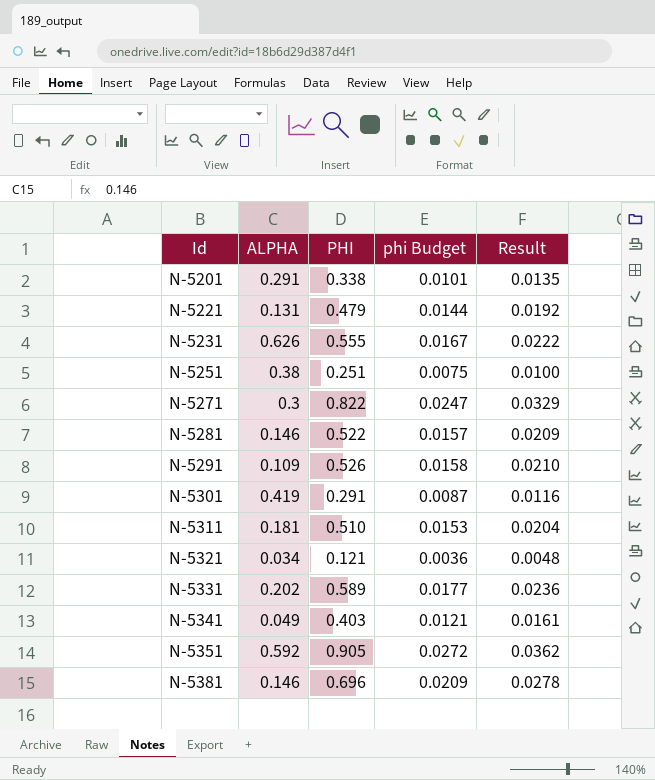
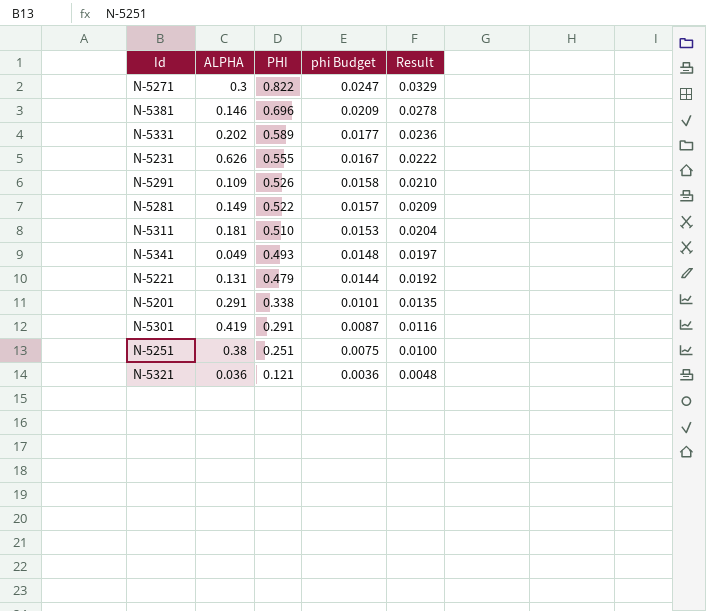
row order: Id ascending -> PHI descending
row N-5351: 0.592 | 0.905 | 0.0272 | 0.0362 -> none
N-5281 | ALPHA: 0.146 -> 0.149
N-5341 | PHI: 0.403 -> 0.493
N-5341 | phi Budget: 0.0121 -> 0.0148
N-5341 | Result: 0.0161 -> 0.0197
N-5321 | ALPHA: 0.034 -> 0.036

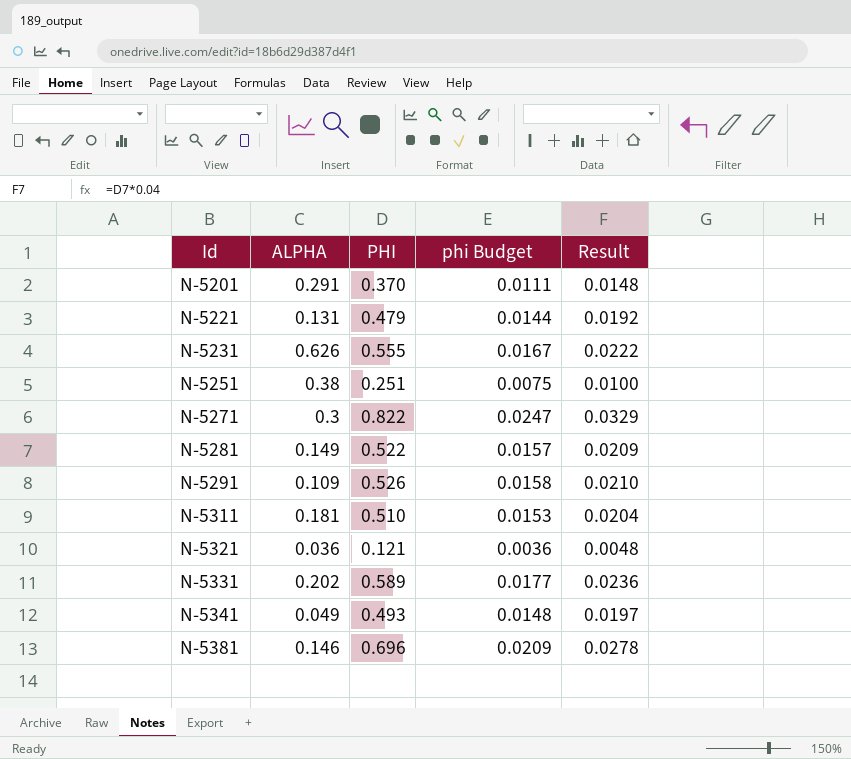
row order: PHI descending -> Id ascending
row N-5301: 0.419 | 0.291 | 0.0087 | 0.0116 -> none
N-5201 | PHI: 0.338 -> 0.370
N-5201 | phi Budget: 0.0101 -> 0.0111
N-5201 | Result: 0.0135 -> 0.0148

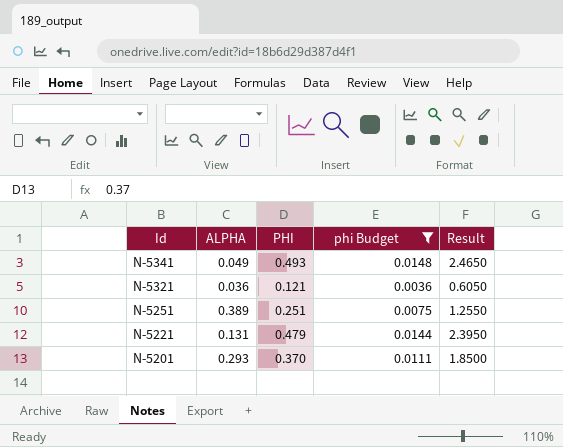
filter: none -> phi Budget <= 0.0148
row order: Id ascending -> Id descending
column Result | formula: [PHI] * 0.04 -> [PHI] * 5
N-5251 | ALPHA: 0.38 -> 0.389
N-5201 | ALPHA: 0.291 -> 0.293

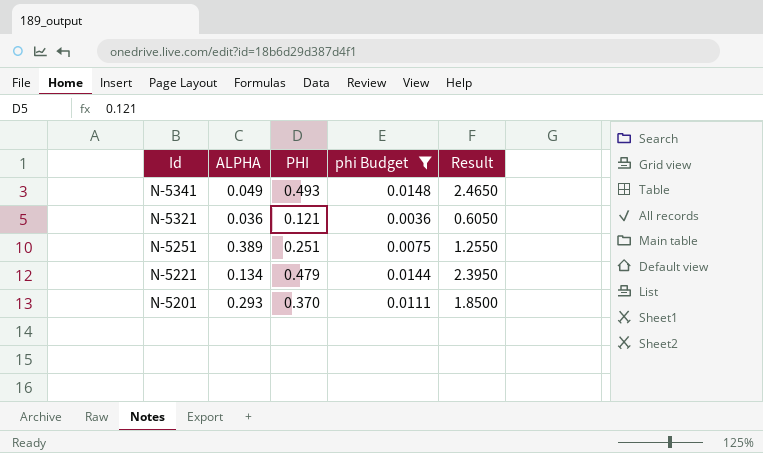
N-5221 | ALPHA: 0.131 -> 0.134

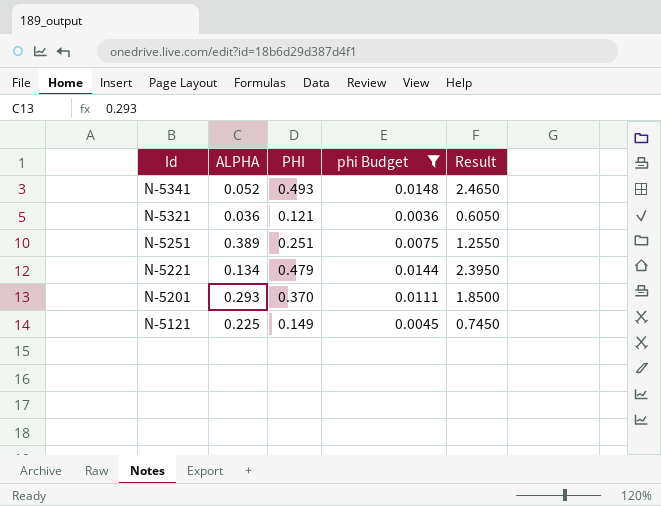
N-5341 | ALPHA: 0.049 -> 0.052
row N-5121: none -> 0.225 | 0.149 | 0.0045 | 0.7450

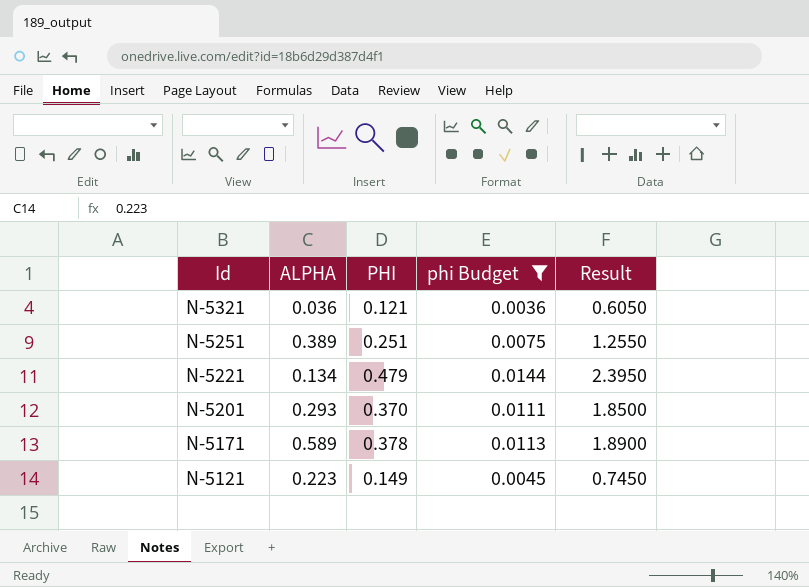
row N-5341: 0.052 | 0.493 | 0.0148 | 2.4650 -> none
row N-5171: none -> 0.589 | 0.378 | 0.0113 | 1.8900
N-5121 | ALPHA: 0.225 -> 0.223

